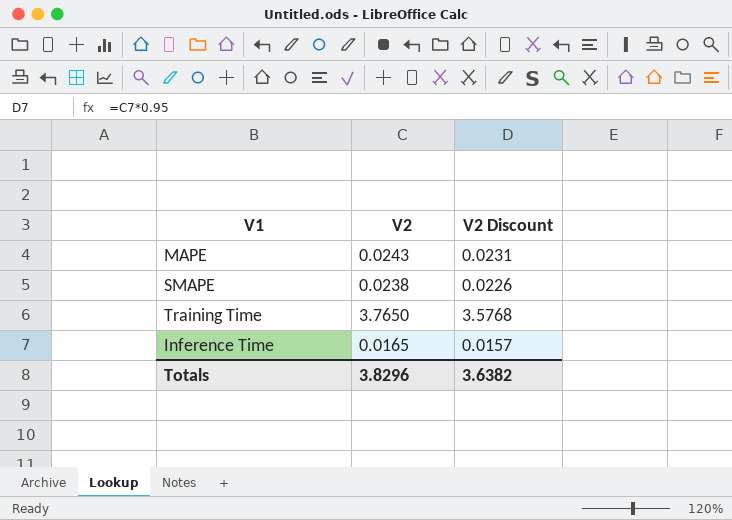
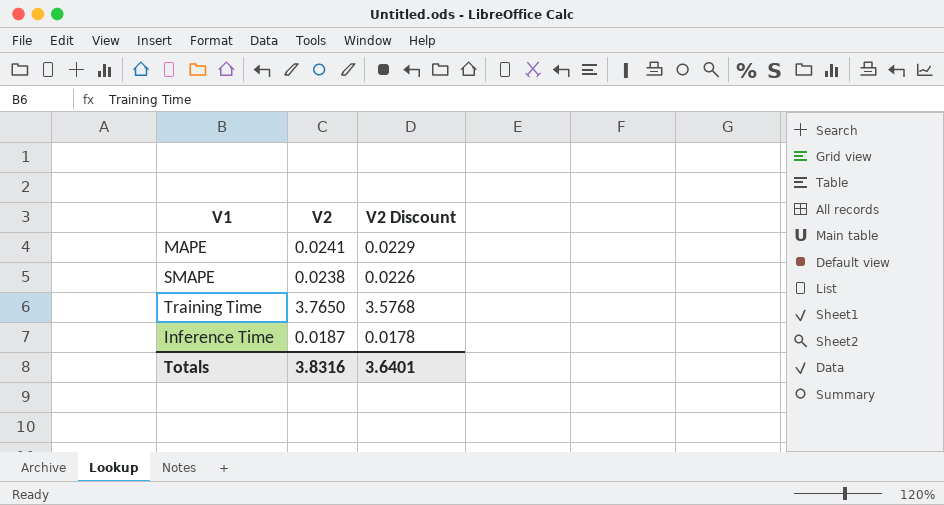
MAPE | V2: 0.0243 -> 0.0241
MAPE | V2 Discount: 0.0231 -> 0.0229
Inference Time | V2: 0.0165 -> 0.0187
Inference Time | V2 Discount: 0.0157 -> 0.0178
Totals | V2: 3.8296 -> 3.8316
Totals | V2 Discount: 3.6382 -> 3.6401

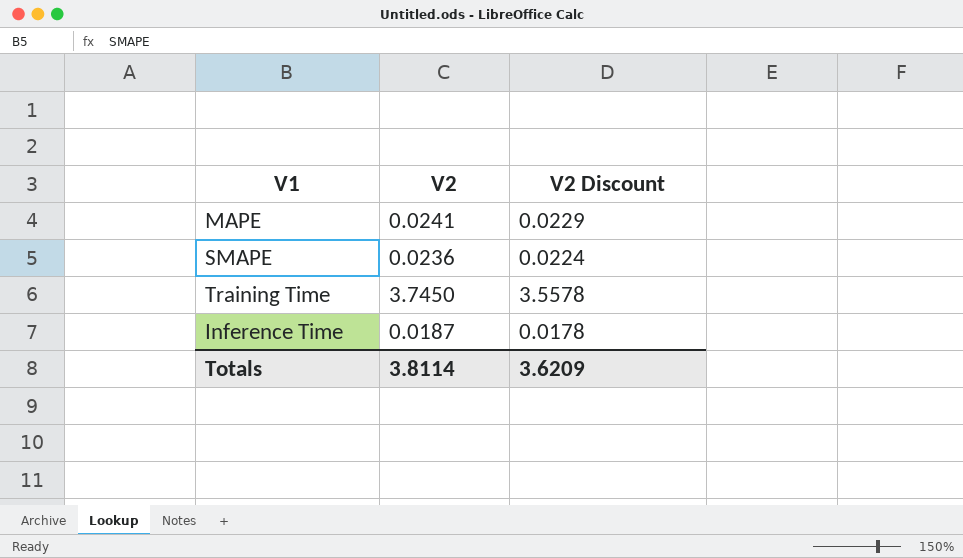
SMAPE | V2: 0.0238 -> 0.0236
SMAPE | V2 Discount: 0.0226 -> 0.0224
Training Time | V2: 3.7650 -> 3.7450
Training Time | V2 Discount: 3.5768 -> 3.5578
Totals | V2: 3.8316 -> 3.8114
Totals | V2 Discount: 3.6401 -> 3.6209

